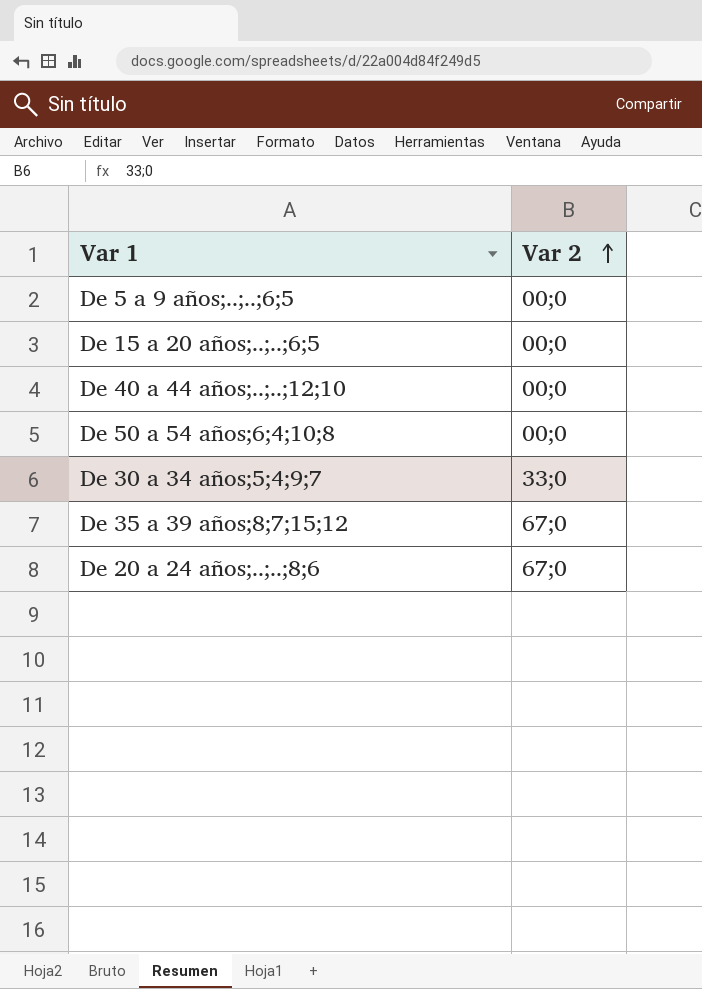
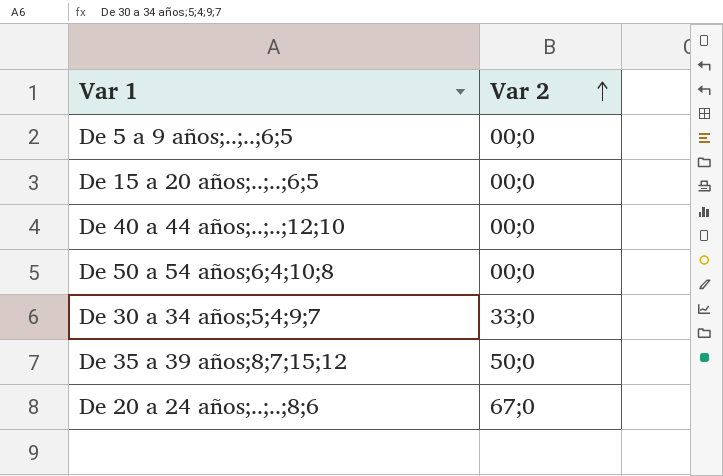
De 35 a 39 años;8;7;15;12 | Var 2: 67;0 -> 50;0

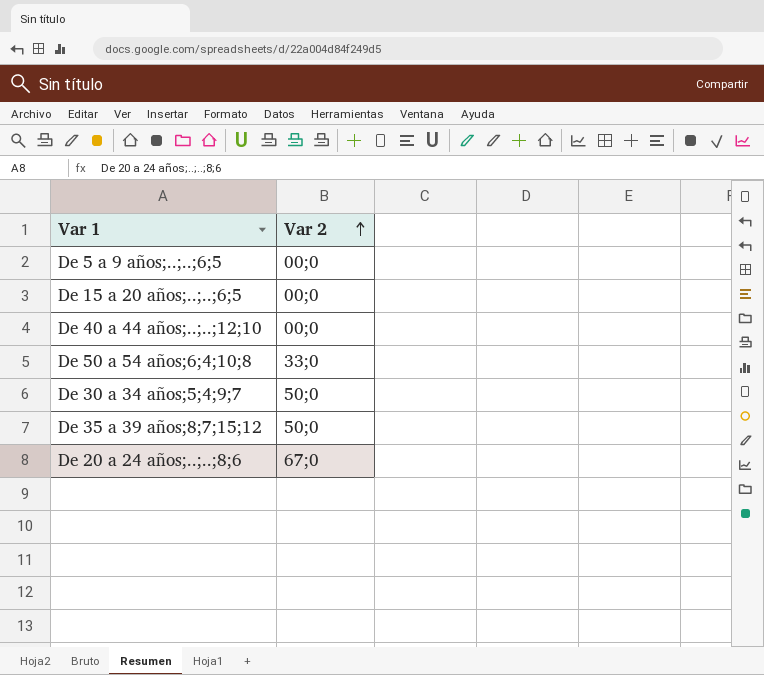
De 50 a 54 años;6;4;10;8 | Var 2: 00;0 -> 33;0
De 30 a 34 años;5;4;9;7 | Var 2: 33;0 -> 50;0

